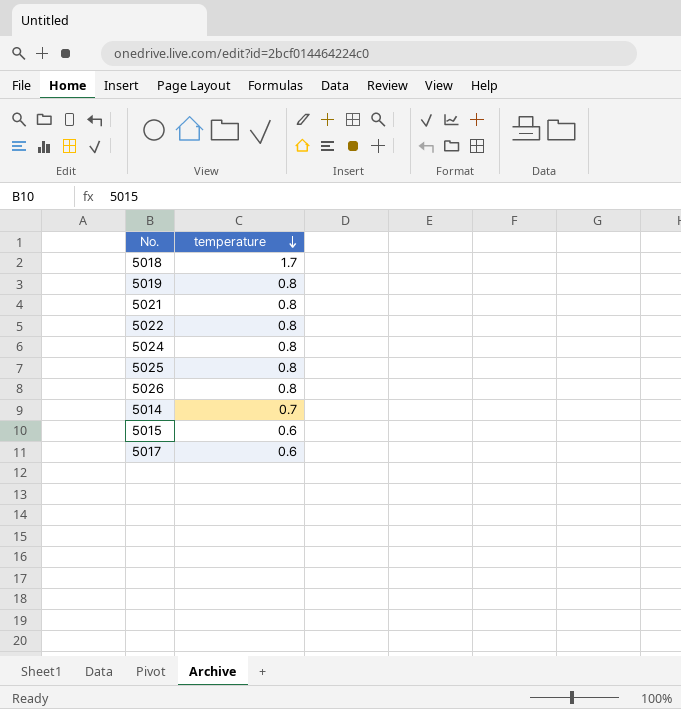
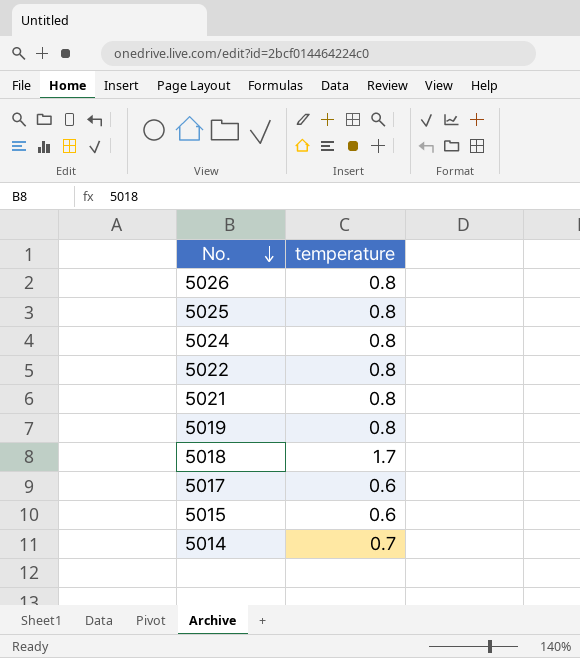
row order: temperature descending -> No. descending

